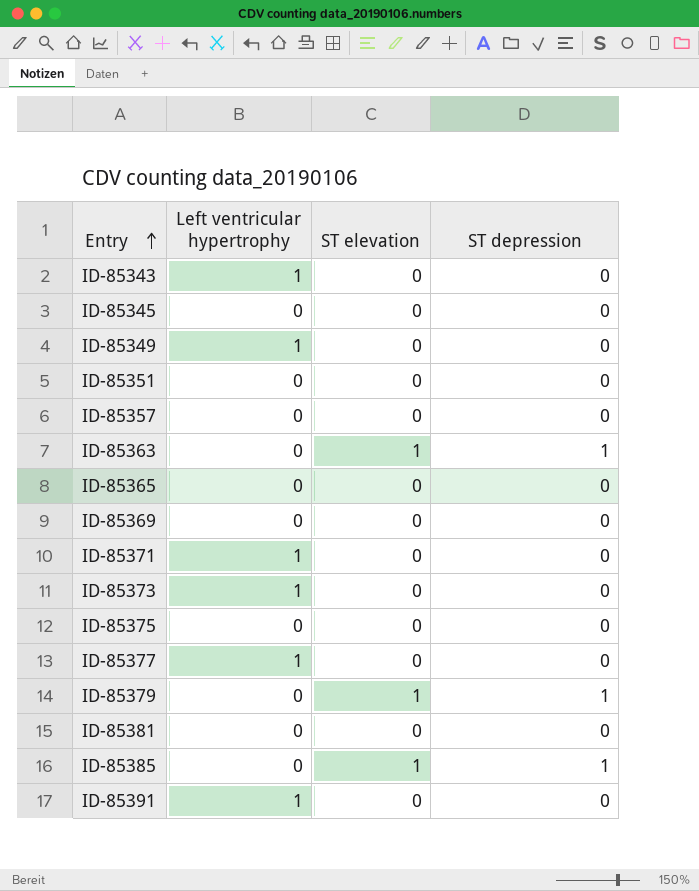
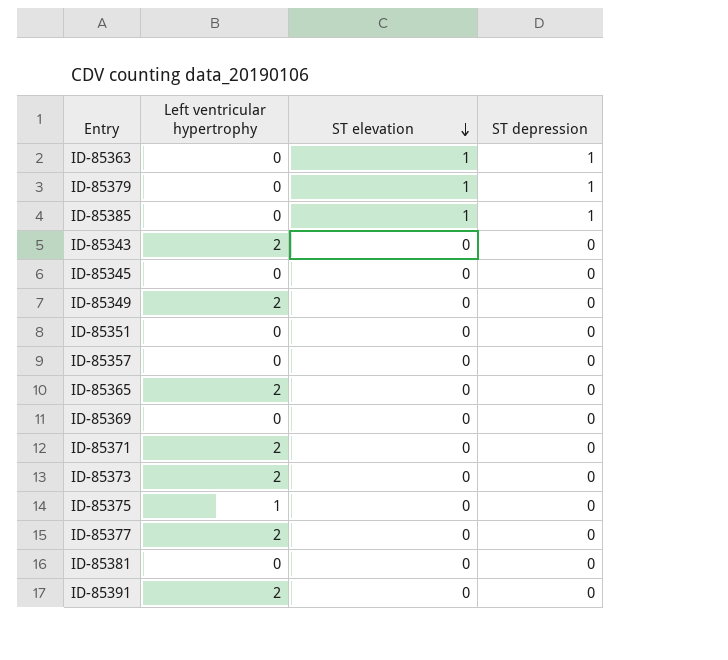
row order: Entry ascending -> ST elevation descending
ID-85343 | Left ventricular hypertrophy: 1 -> 2
ID-85349 | Left ventricular hypertrophy: 1 -> 2
ID-85365 | Left ventricular hypertrophy: 0 -> 2
ID-85371 | Left ventricular hypertrophy: 1 -> 2
ID-85373 | Left ventricular hypertrophy: 1 -> 2
ID-85375 | Left ventricular hypertrophy: 0 -> 1
ID-85377 | Left ventricular hypertrophy: 1 -> 2
ID-85391 | Left ventricular hypertrophy: 1 -> 2

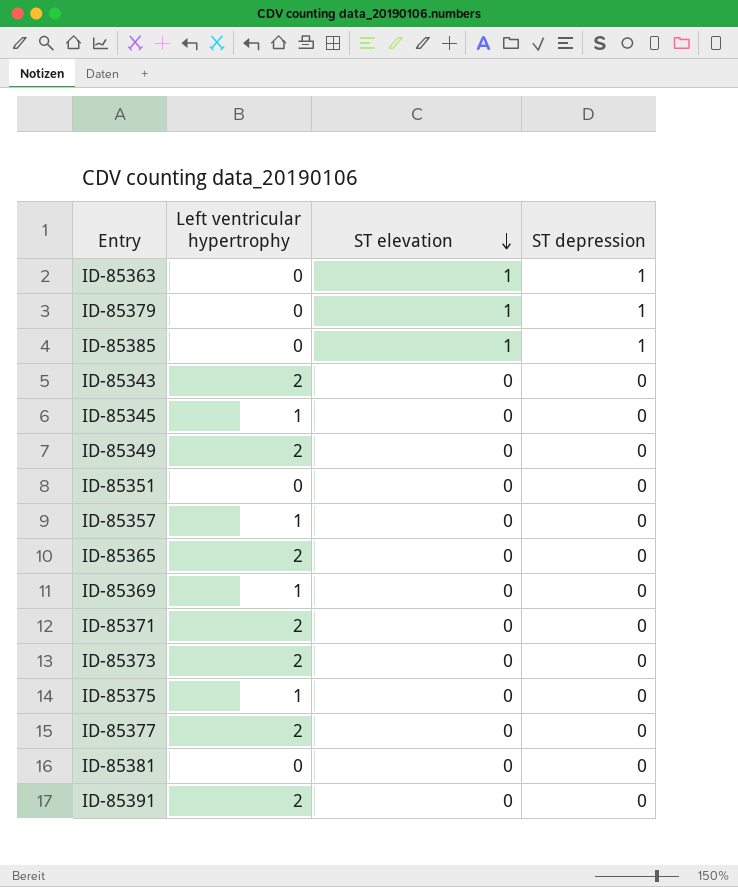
ID-85345 | Left ventricular hypertrophy: 0 -> 1
ID-85357 | Left ventricular hypertrophy: 0 -> 1
ID-85369 | Left ventricular hypertrophy: 0 -> 1

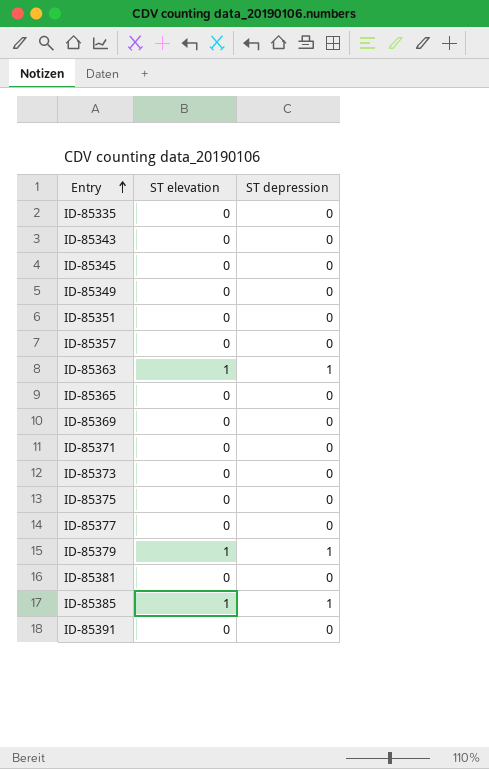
row order: ST elevation descending -> Entry ascending
column Left ventricular hypertrophy | position: 2 -> none
row ID-85335: none -> 0 | 0

